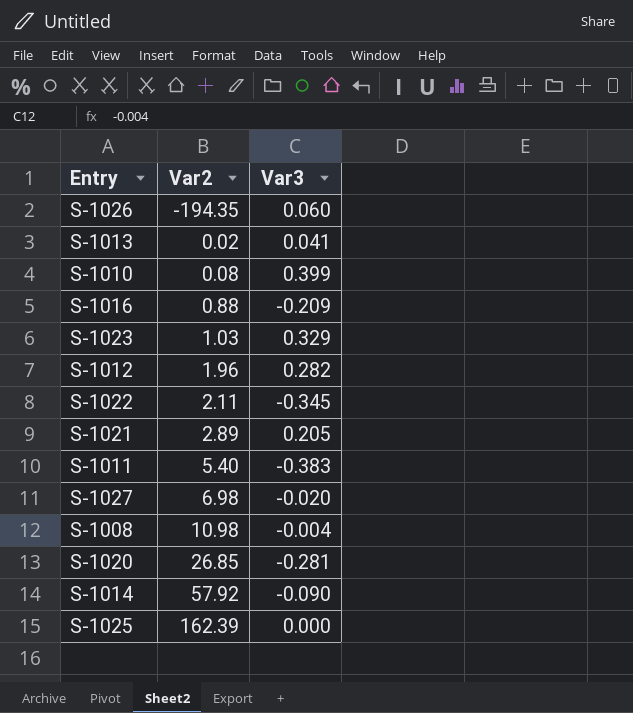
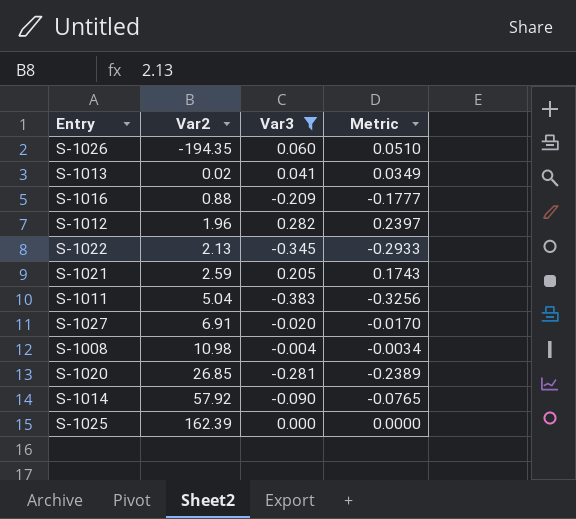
filter: none -> Var3 <= 0.282
column Metric | formula: none -> [Var3] * 0.85
S-1022 | Var2: 2.11 -> 2.13
S-1021 | Var2: 2.89 -> 2.59
S-1011 | Var2: 5.40 -> 5.04
S-1027 | Var2: 6.98 -> 6.91

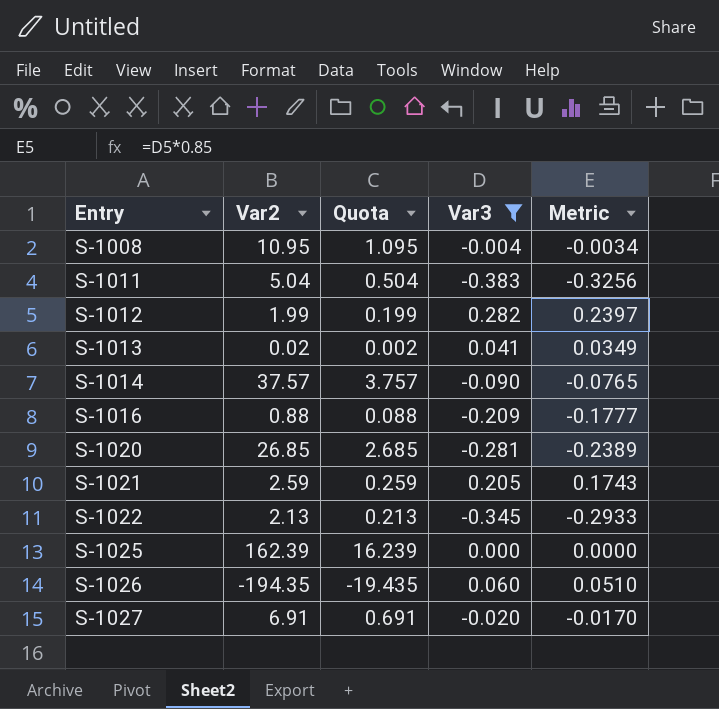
row order: Var2 ascending -> Entry ascending
column Quota | formula: none -> [Var2] * 0.1
S-1008 | Var2: 10.98 -> 10.95
S-1012 | Var2: 1.96 -> 1.99
S-1014 | Var2: 57.92 -> 37.57

